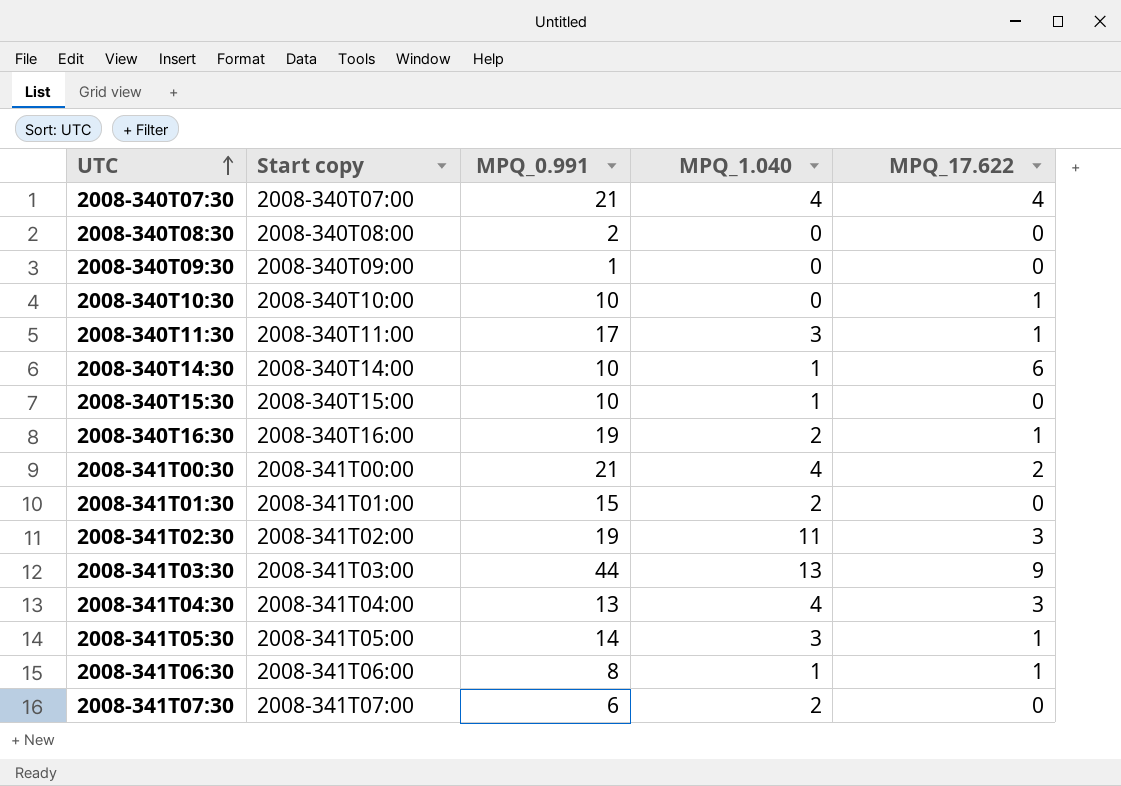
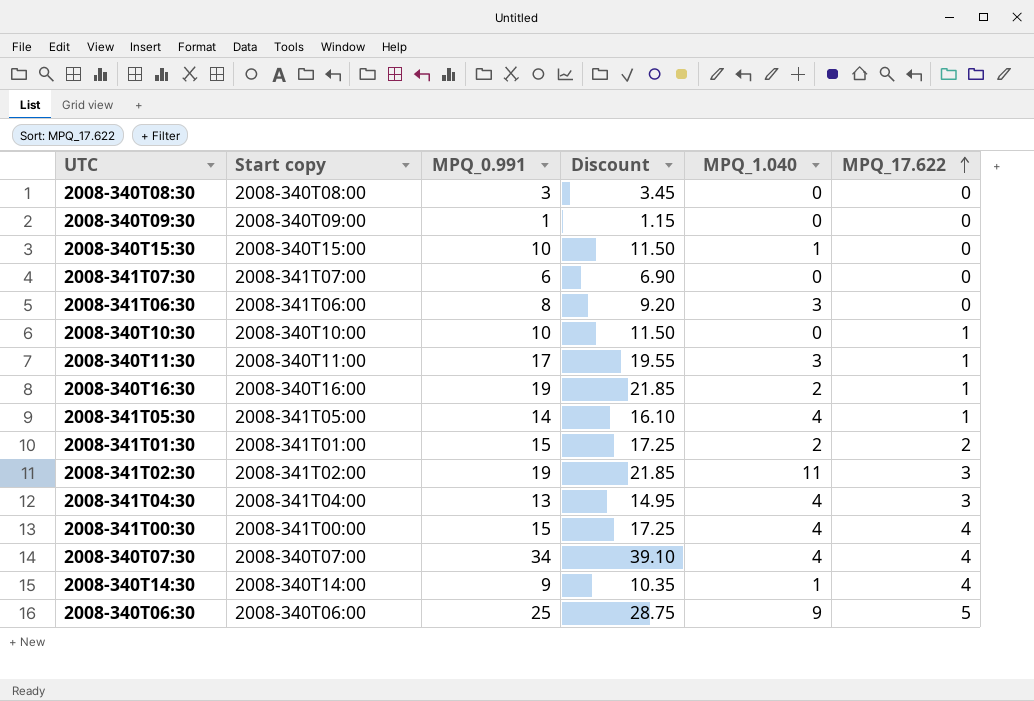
row order: UTC ascending -> MPQ_17.622 ascending
column Discount | formula: none -> [MPQ_0.991] * 1.15
row 2008-341T03:30: 2008-341T03:00 | 44 | 13 | 9 -> none
2008-340T08:30 | MPQ_0.991: 2 -> 3
2008-341T07:30 | MPQ_1.040: 2 -> 0
2008-341T06:30 | MPQ_1.040: 1 -> 3
2008-341T06:30 | MPQ_17.622: 1 -> 0
2008-341T05:30 | MPQ_1.040: 3 -> 4
2008-341T01:30 | MPQ_17.622: 0 -> 2
2008-341T00:30 | MPQ_0.991: 21 -> 15
2008-341T00:30 | MPQ_17.622: 2 -> 4
2008-340T07:30 | MPQ_0.991: 21 -> 34
2008-340T14:30 | MPQ_0.991: 10 -> 9
2008-340T14:30 | MPQ_17.622: 6 -> 4
row 2008-340T06:30: none -> 2008-340T06:00 | 25 | 28.75 | 9 | 5

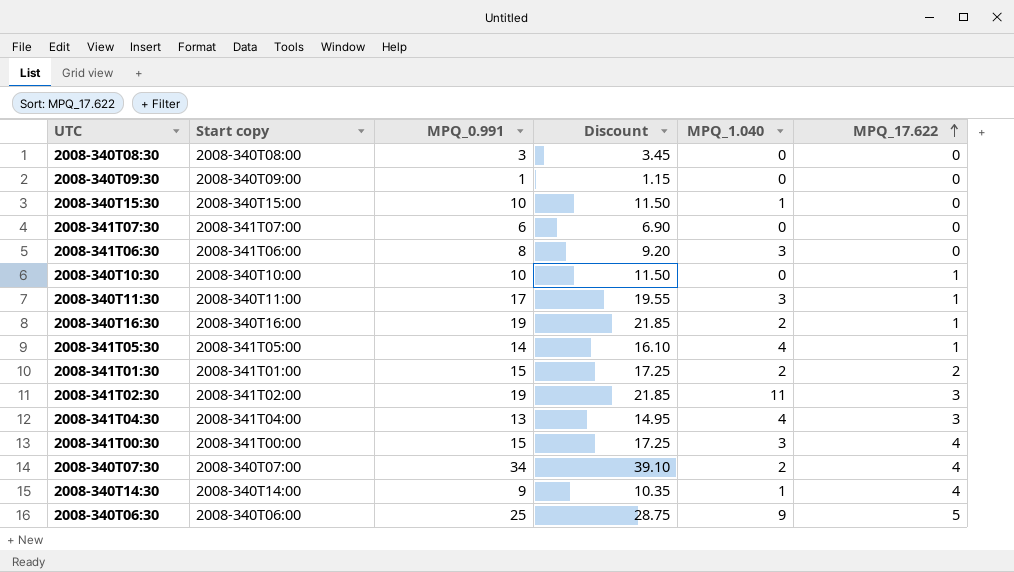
2008-341T00:30 | MPQ_1.040: 4 -> 3
2008-340T07:30 | MPQ_1.040: 4 -> 2

